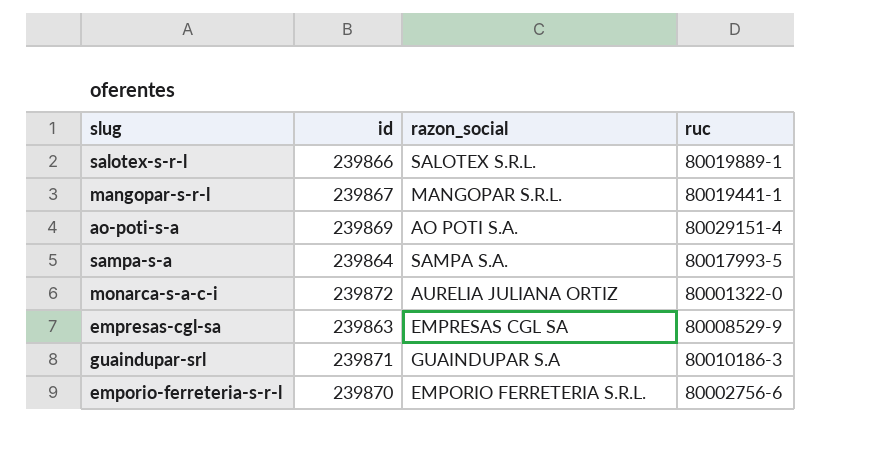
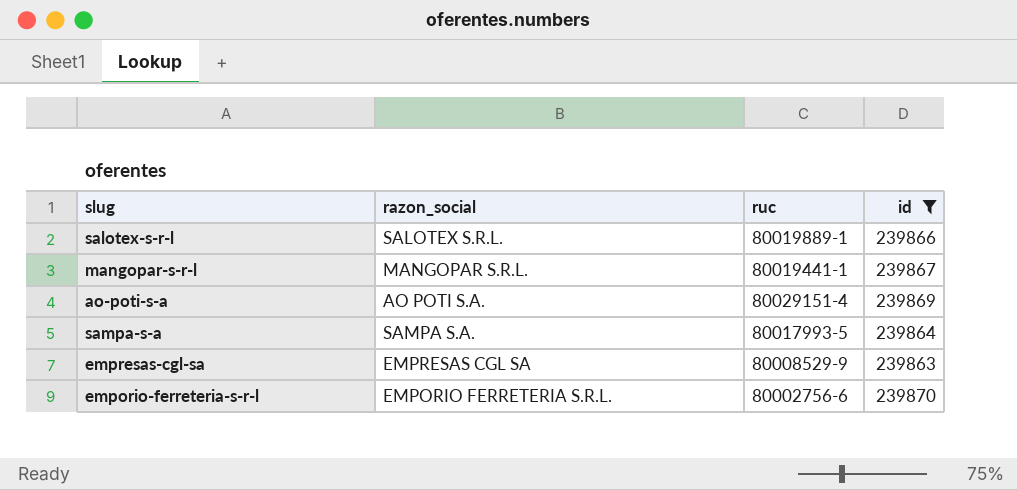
filter: none -> id <= 239870
column id | position: 2 -> 4

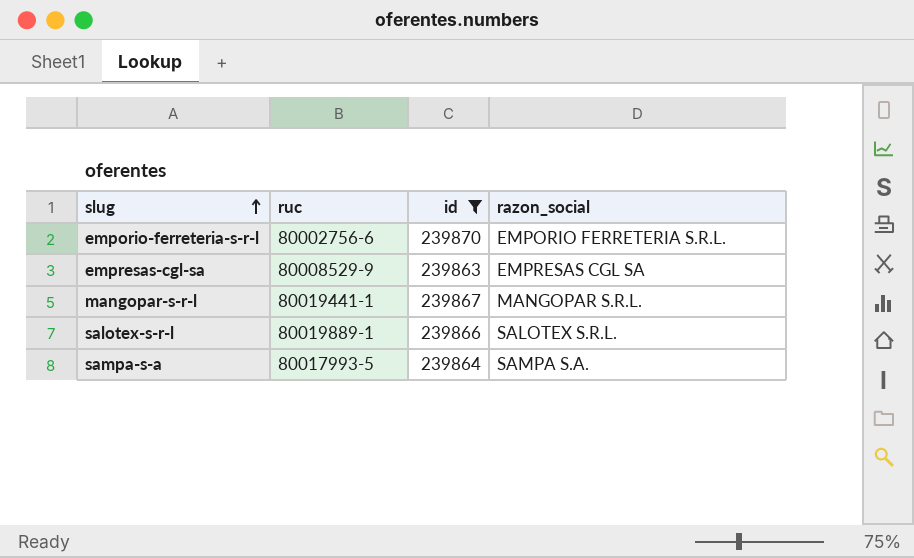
row order: none -> slug ascending
column razon_social | position: 2 -> 4
row ao-poti-s-a: AO POTI S.A. | 80029151-4 | 239869 -> none

